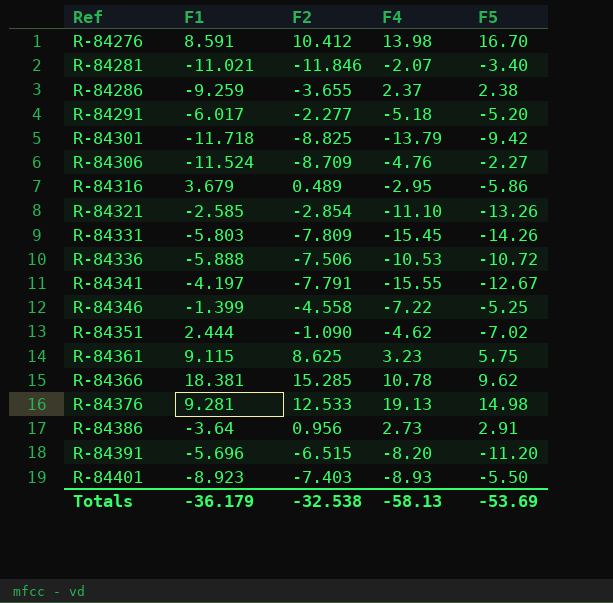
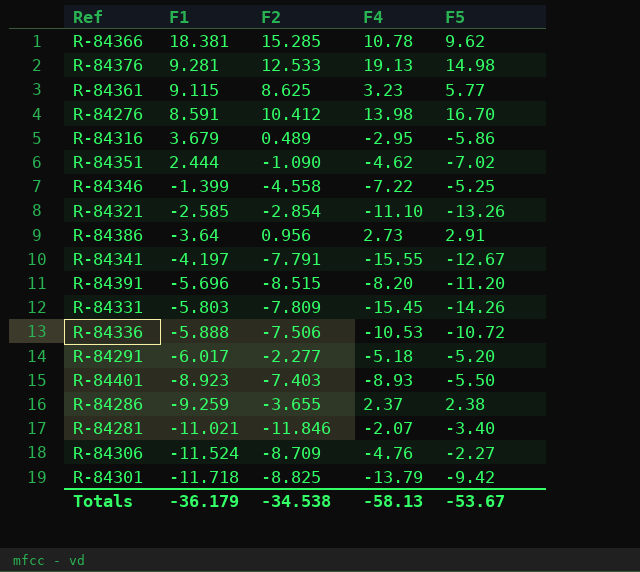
row order: Ref ascending -> F1 descending
R-84361 | F5: 5.75 -> 5.77
R-84391 | F2: -6.515 -> -8.515
Totals | F2: -32.538 -> -34.538
Totals | F5: -53.69 -> -53.67

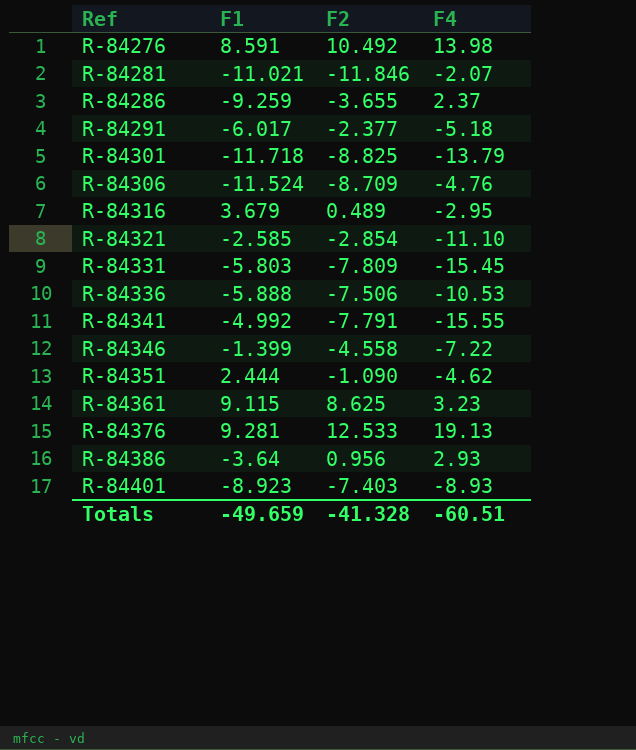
row order: F1 descending -> Ref ascending
column F5 | position: 5 -> none
row R-84366: 18.381 | 15.285 | 10.78 | 9.62 -> none
row R-84391: -5.696 | -8.515 | -8.20 | -11.20 -> none
R-84276 | F2: 10.412 -> 10.492
R-84291 | F2: -2.277 -> -2.377
R-84341 | F1: -4.197 -> -4.992
R-84386 | F4: 2.73 -> 2.93
Totals | F1: -36.179 -> -49.659
Totals | F2: -34.538 -> -41.328
Totals | F4: -58.13 -> -60.51

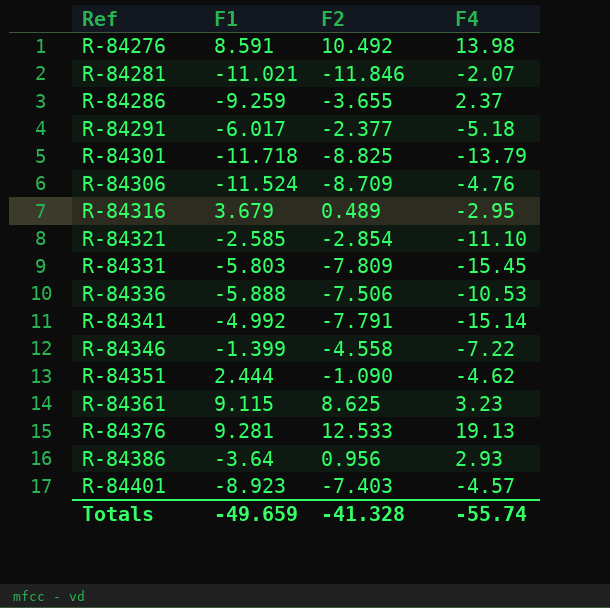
R-84341 | F4: -15.55 -> -15.14
R-84401 | F4: -8.93 -> -4.57
Totals | F4: -60.51 -> -55.74

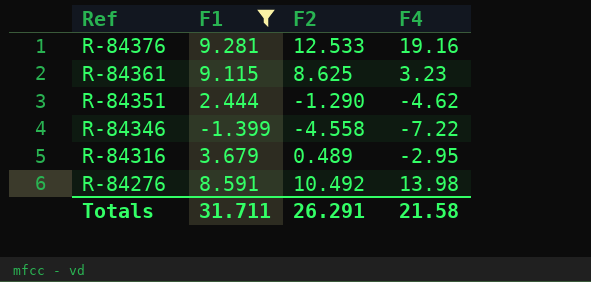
filter: none -> F1 >= -1.399
row order: Ref ascending -> Ref descending
R-84376 | F4: 19.13 -> 19.16
R-84351 | F2: -1.090 -> -1.290
Totals | F1: -49.659 -> 31.711
Totals | F2: -41.328 -> 26.291
Totals | F4: -55.74 -> 21.58

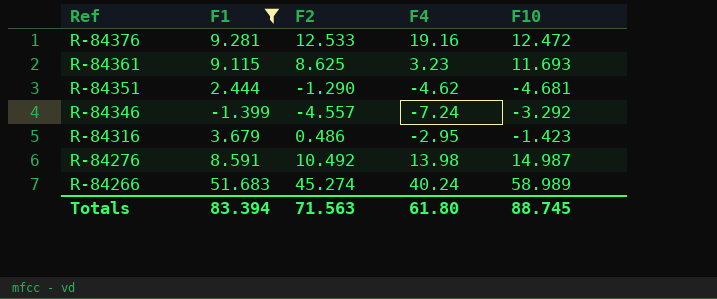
column F10 | position: none -> 5
R-84346 | F2: -4.558 -> -4.557
R-84346 | F4: -7.22 -> -7.24
R-84316 | F2: 0.489 -> 0.486
row R-84266: none -> 51.683 | 45.274 | 40.24 | 58.989
Totals | F1: 31.711 -> 83.394
Totals | F2: 26.291 -> 71.563
Totals | F4: 21.58 -> 61.80

